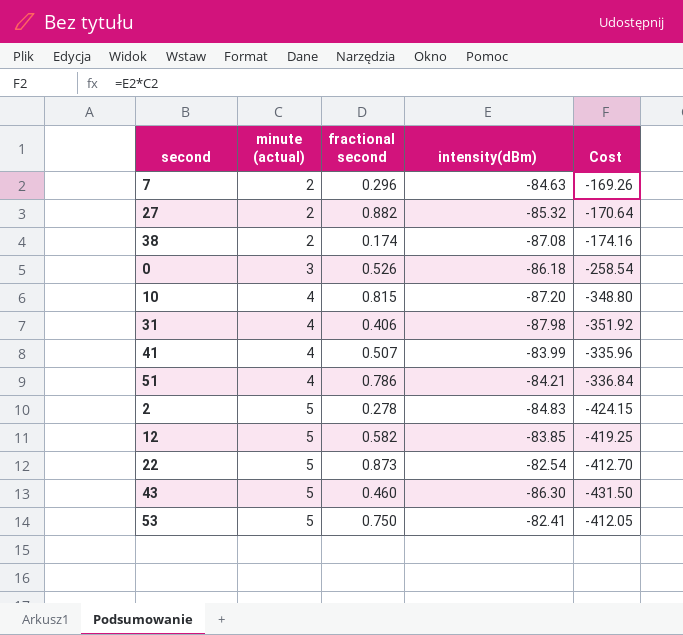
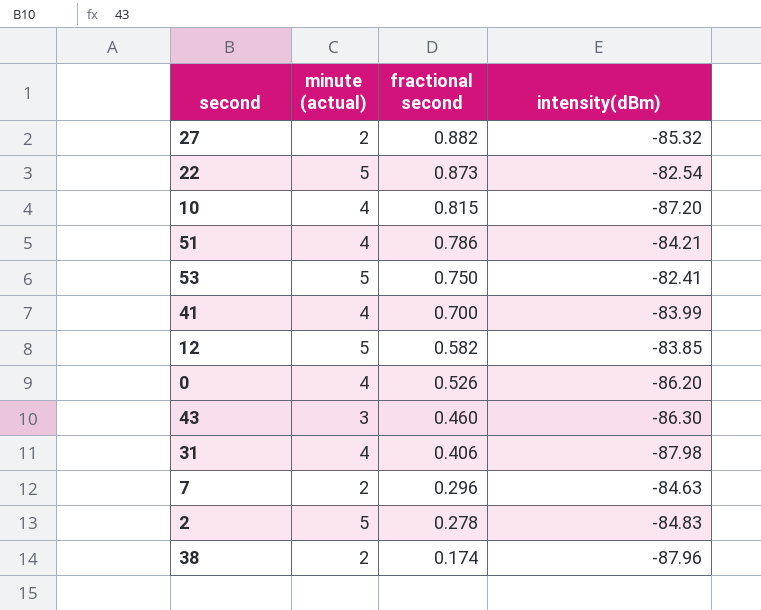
row order: minute (actual) ascending -> fractional second descending
column Cost | formula: [minute (actual)] * [intensity(dBm)] -> none
41 | fractional second: 0.507 -> 0.700
0 | minute (actual): 3 -> 4
0 | intensity(dBm): -86.18 -> -86.20
43 | minute (actual): 5 -> 3
38 | intensity(dBm): -87.08 -> -87.96

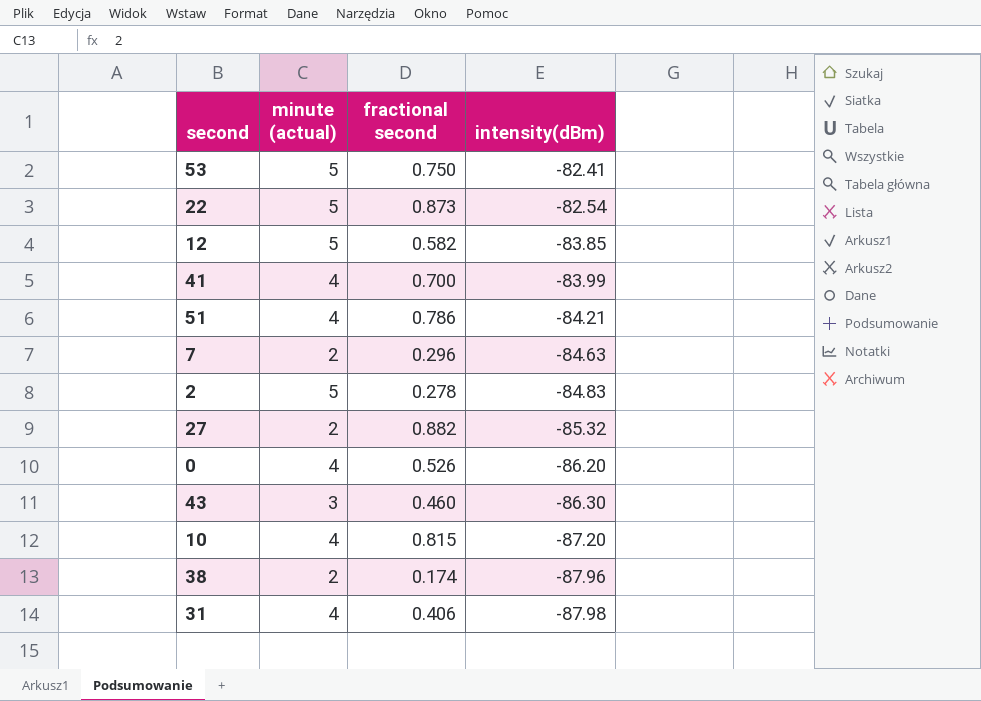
row order: fractional second descending -> intensity(dBm) descending

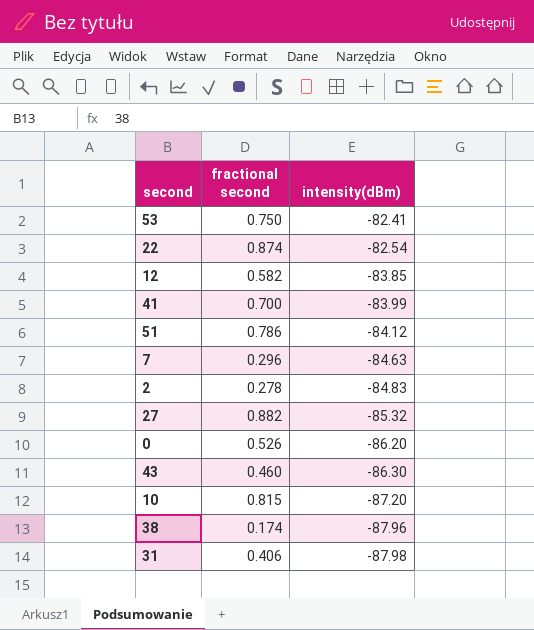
column minute (actual) | position: 2 -> none
22 | fractional second: 0.873 -> 0.874
51 | intensity(dBm): -84.21 -> -84.12

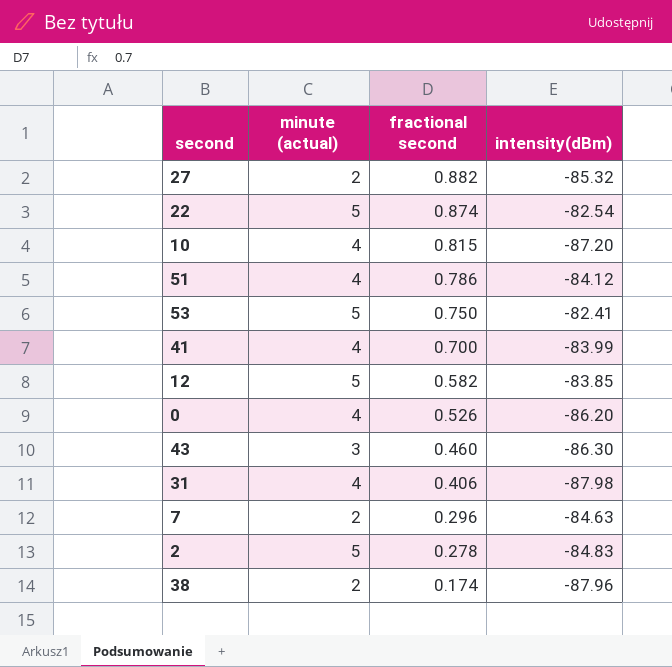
row order: intensity(dBm) descending -> fractional second descending
column minute (actual) | position: none -> 2

